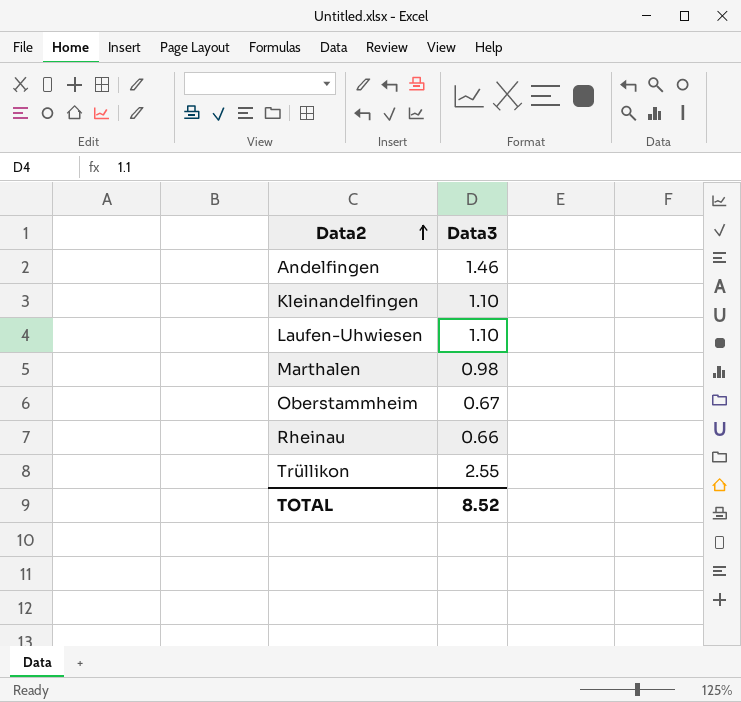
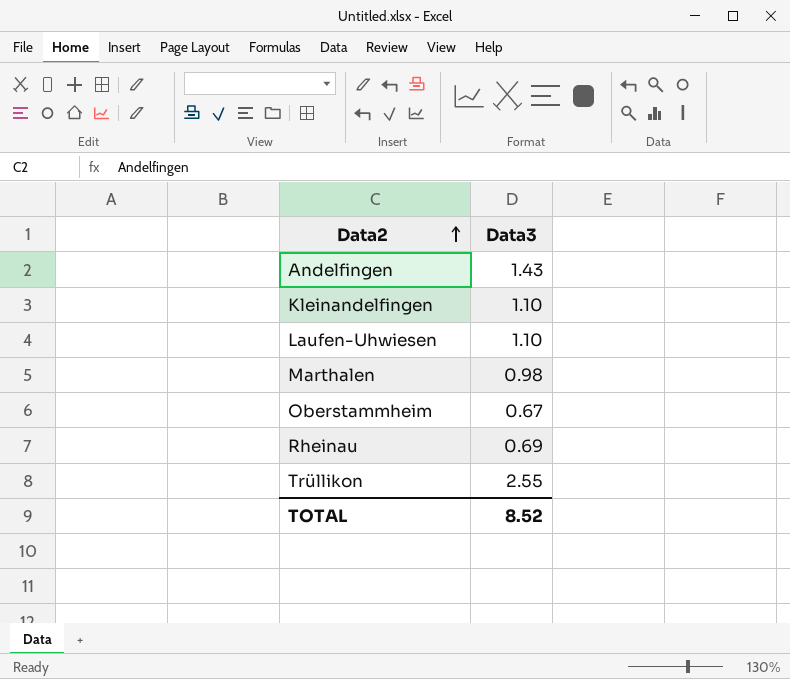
Andelfingen | Data3: 1.46 -> 1.43
Rheinau | Data3: 0.66 -> 0.69

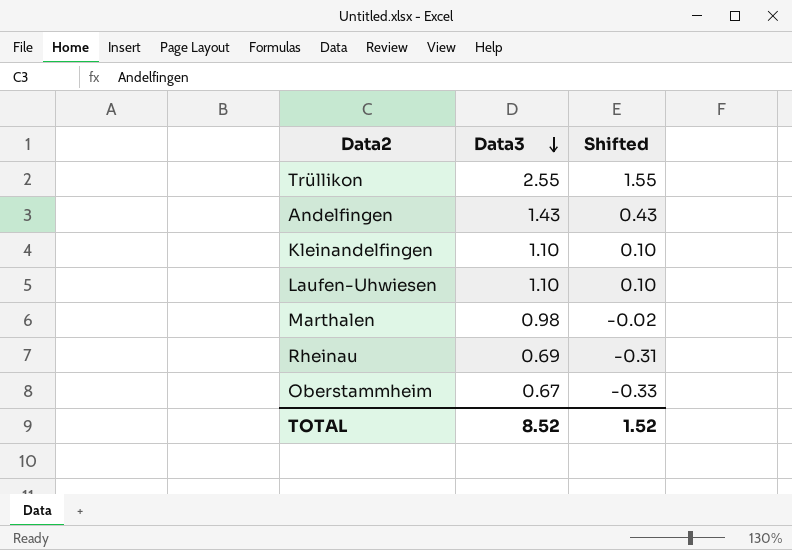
row order: Data2 ascending -> Data3 descending
column Shifted | formula: none -> [Data3] - 1

